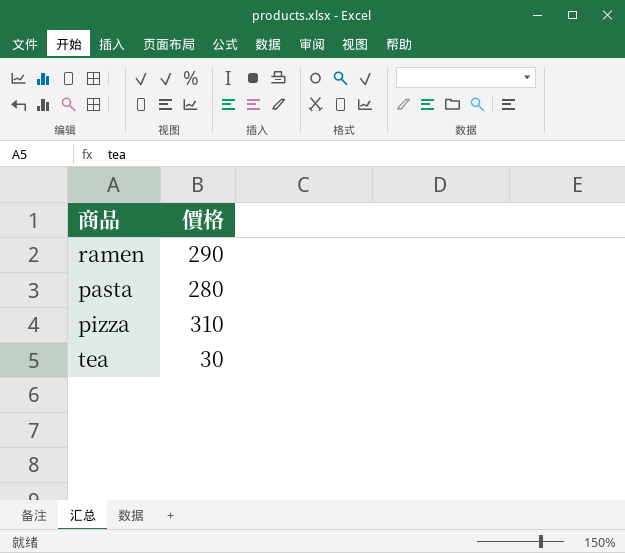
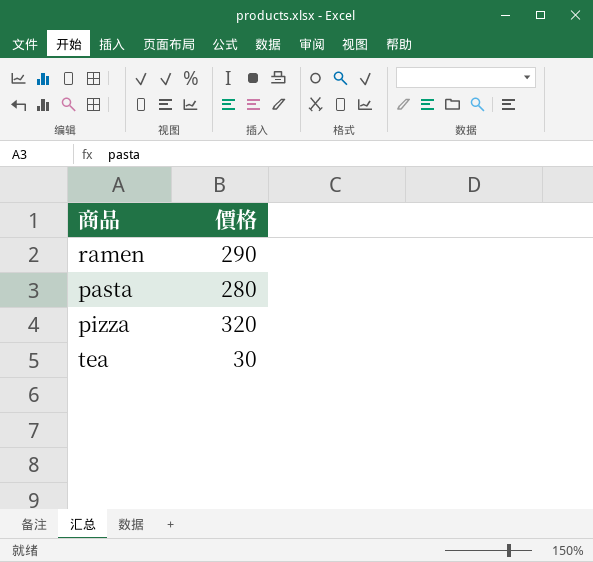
pizza | 價格: 310 -> 320

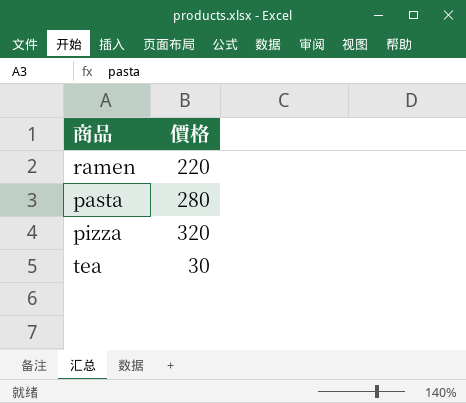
ramen | 價格: 290 -> 220

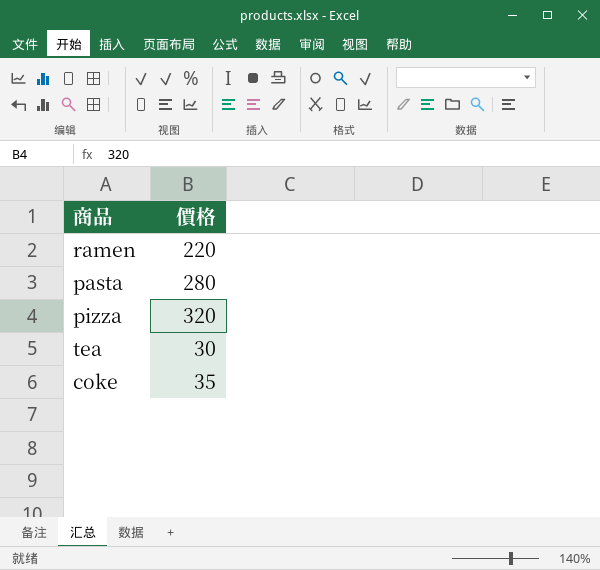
row coke: none -> 35

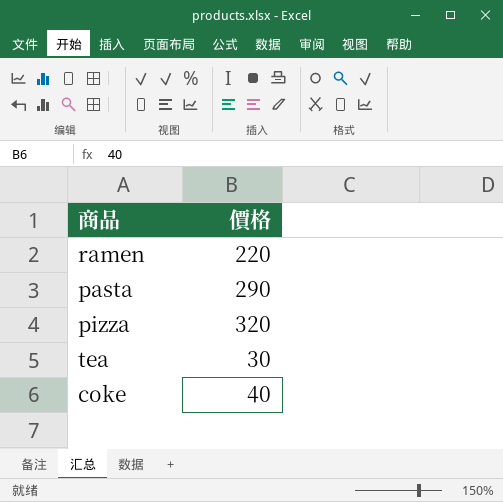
pasta | 價格: 280 -> 290
coke | 價格: 35 -> 40

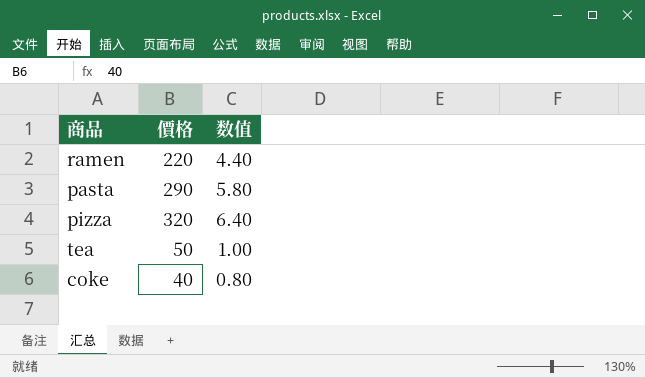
column 数值 | formula: none -> [價格] * 0.02
tea | 價格: 30 -> 50

